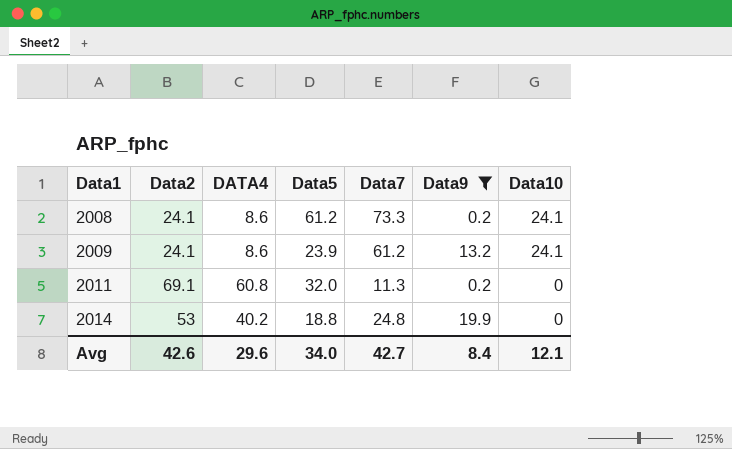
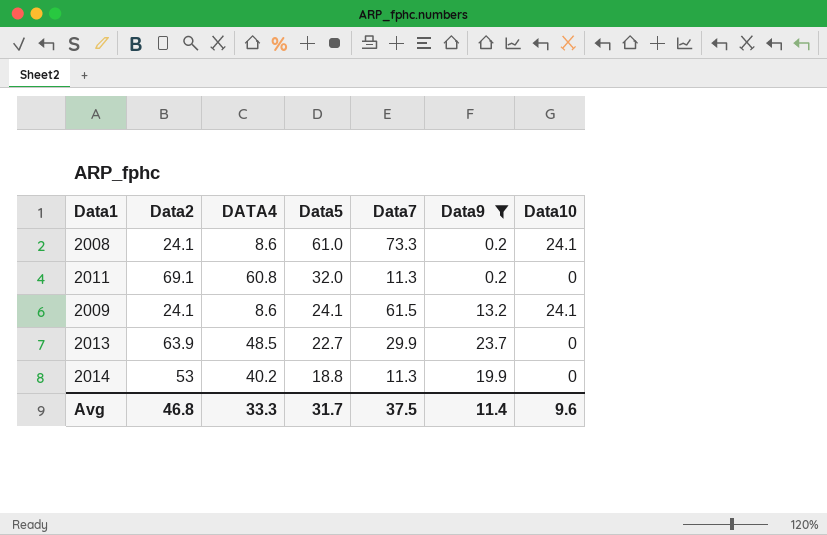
row order: Data1 ascending -> Data5 descending
2008 | Data5: 61.2 -> 61.0
2009 | Data5: 23.9 -> 24.1
2009 | Data7: 61.2 -> 61.5
row 2013: none -> 63.9 | 48.5 | 22.7 | 29.9 | 23.7 | 0
2014 | Data7: 24.8 -> 11.3
Avg | Data2: 42.6 -> 46.8
Avg | DATA4: 29.6 -> 33.3
Avg | Data5: 34.0 -> 31.7
Avg | Data7: 42.7 -> 37.5
Avg | Data9: 8.4 -> 11.4
Avg | Data10: 12.1 -> 9.6

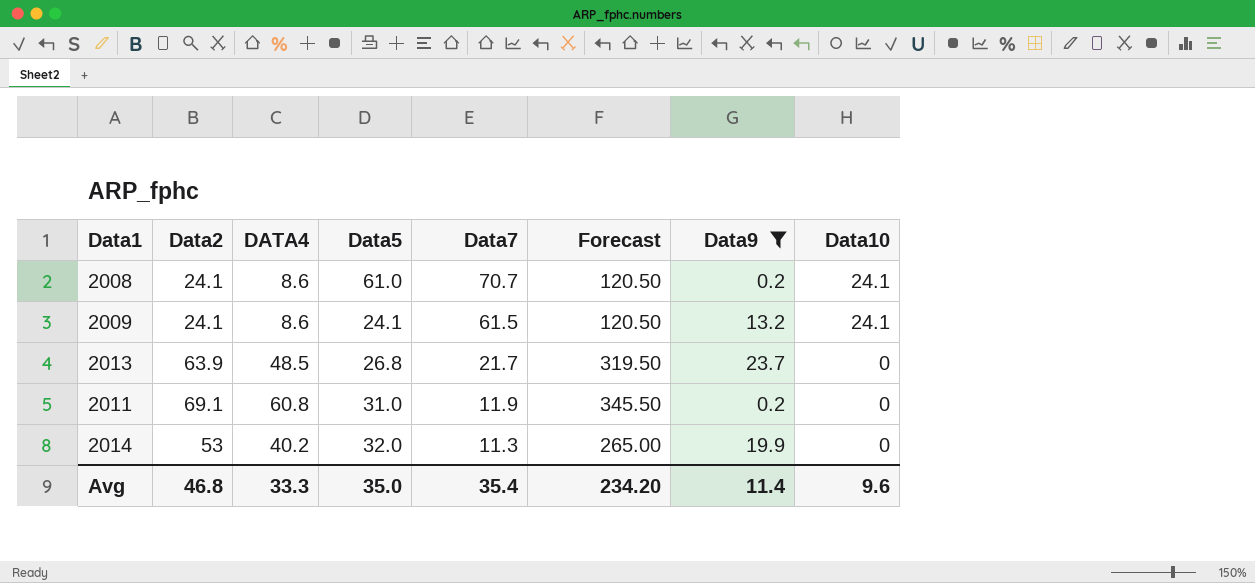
row order: Data5 descending -> Data7 descending
column Forecast | formula: none -> [Data2] * 5
2008 | Data7: 73.3 -> 70.7
2013 | Data5: 22.7 -> 26.8
2013 | Data7: 29.9 -> 21.7
2011 | Data5: 32.0 -> 31.0
2011 | Data7: 11.3 -> 11.9
2014 | Data5: 18.8 -> 32.0
Avg | Data5: 31.7 -> 35.0
Avg | Data7: 37.5 -> 35.4

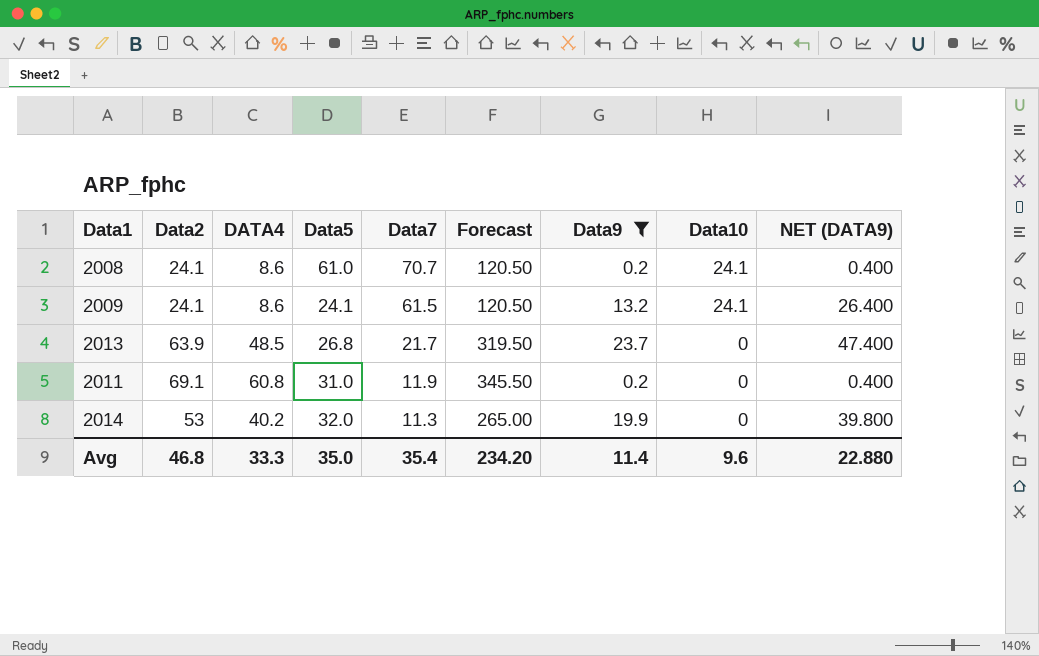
column NET (DATA9) | formula: none -> [Data9] * 2

